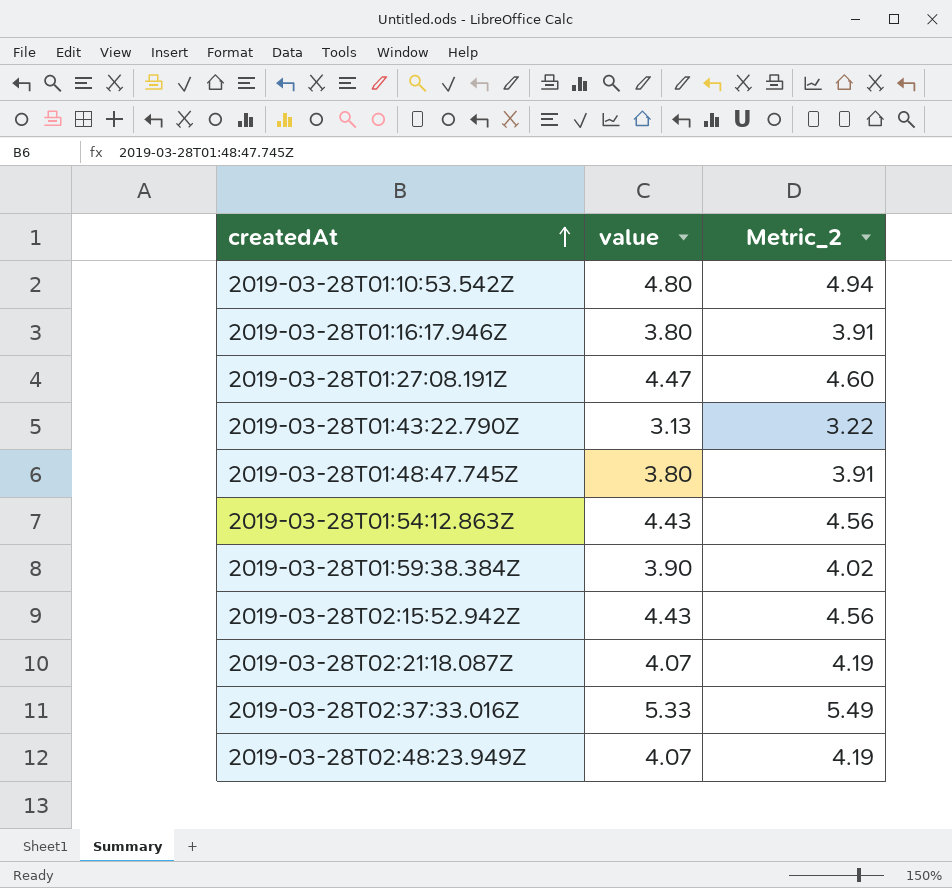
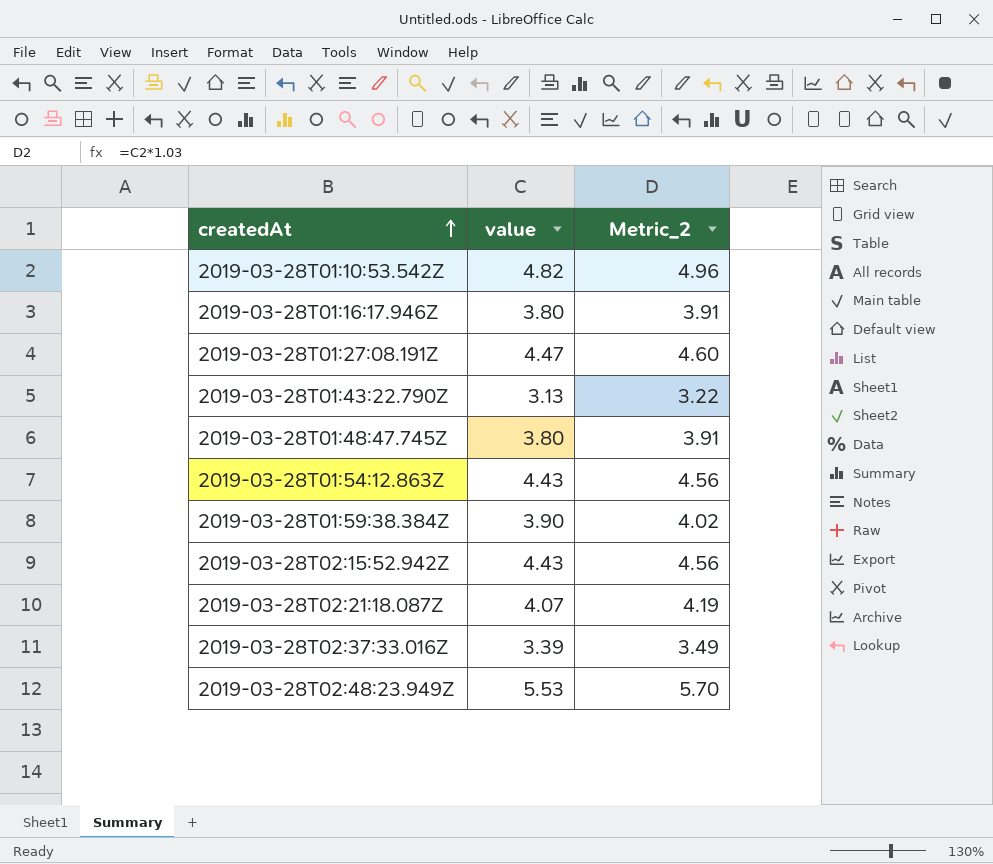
2019-03-28T01:10:53.542Z | value: 4.80 -> 4.82
2019-03-28T01:10:53.542Z | Metric_2: 4.94 -> 4.96
2019-03-28T02:37:33.016Z | value: 5.33 -> 3.39
2019-03-28T02:37:33.016Z | Metric_2: 5.49 -> 3.49
2019-03-28T02:48:23.949Z | value: 4.07 -> 5.53
2019-03-28T02:48:23.949Z | Metric_2: 4.19 -> 5.70

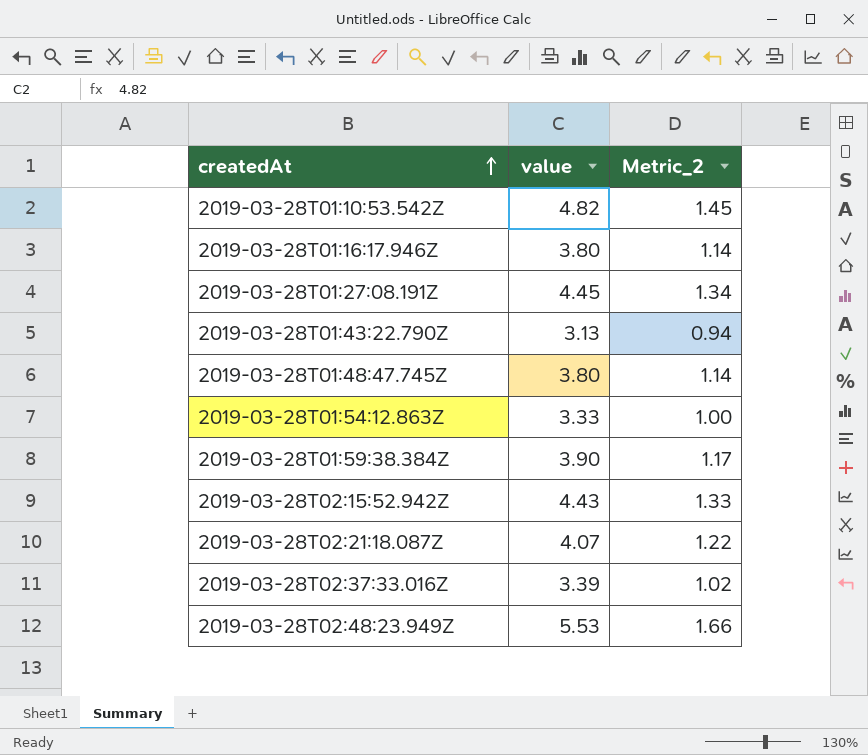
column Metric_2 | formula: [value] * 1.03 -> [value] * 0.3
2019-03-28T01:27:08.191Z | value: 4.47 -> 4.45
2019-03-28T01:54:12.863Z | value: 4.43 -> 3.33

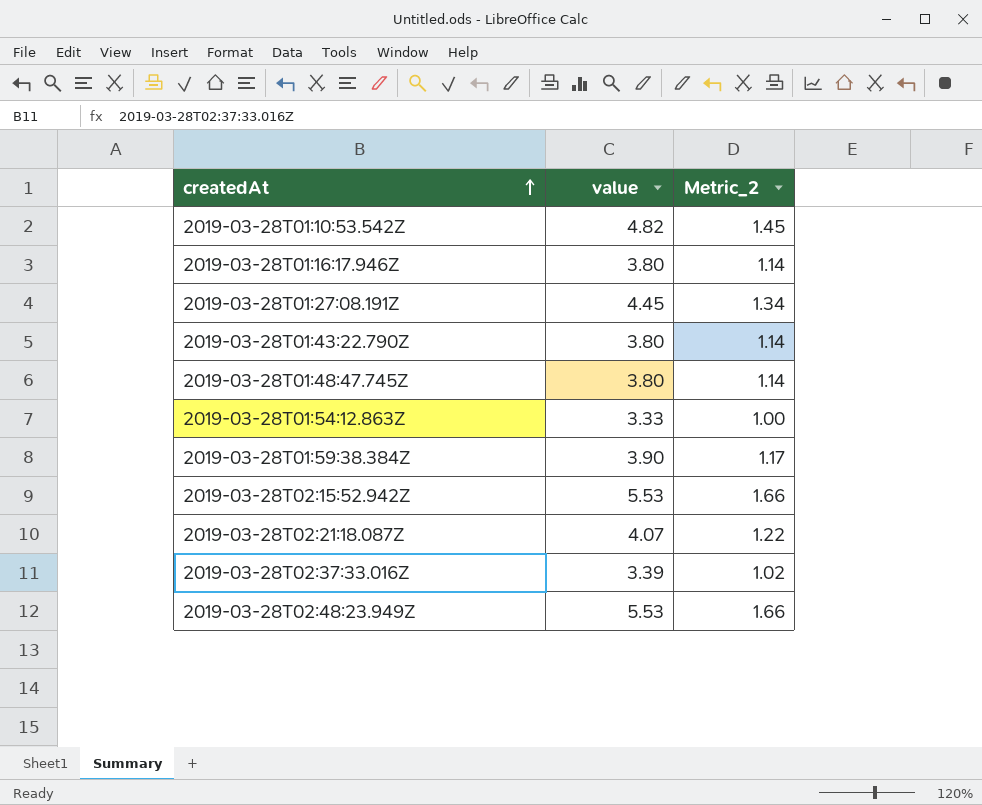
2019-03-28T01:43:22.790Z | value: 3.13 -> 3.80
2019-03-28T01:43:22.790Z | Metric_2: 0.94 -> 1.14
2019-03-28T02:15:52.942Z | value: 4.43 -> 5.53
2019-03-28T02:15:52.942Z | Metric_2: 1.33 -> 1.66

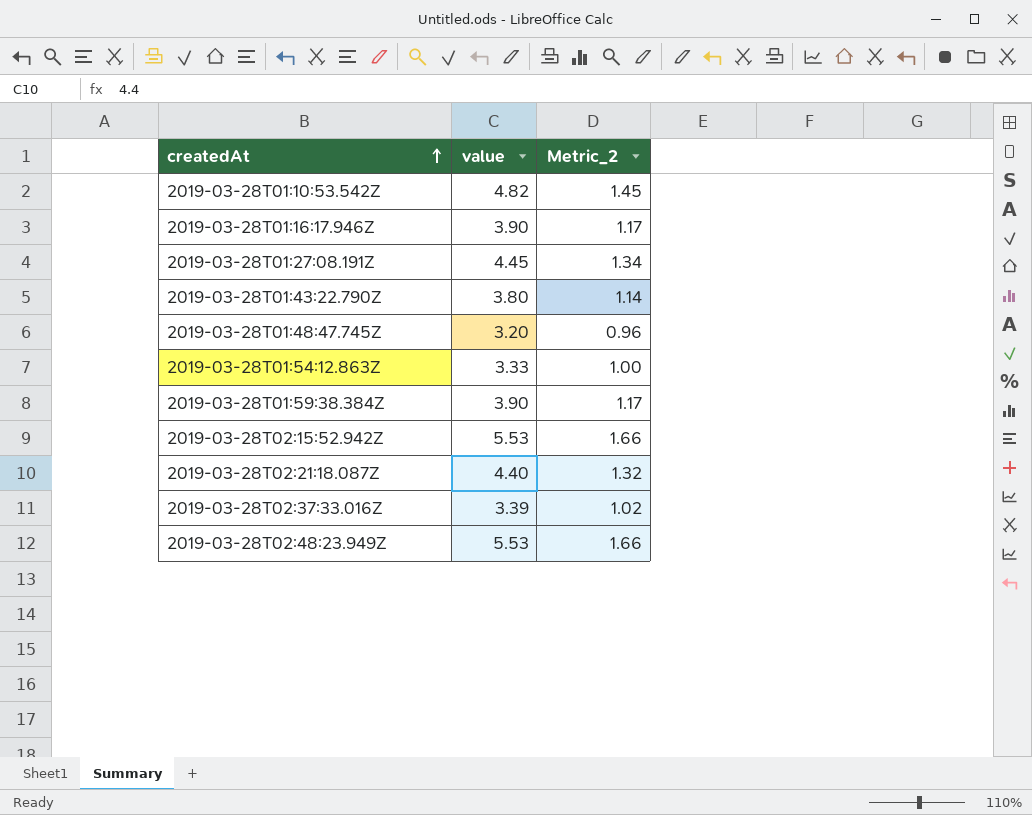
2019-03-28T01:16:17.946Z | value: 3.80 -> 3.90
2019-03-28T01:16:17.946Z | Metric_2: 1.14 -> 1.17
2019-03-28T01:48:47.745Z | value: 3.80 -> 3.20
2019-03-28T01:48:47.745Z | Metric_2: 1.14 -> 0.96
2019-03-28T02:21:18.087Z | value: 4.07 -> 4.40
2019-03-28T02:21:18.087Z | Metric_2: 1.22 -> 1.32

